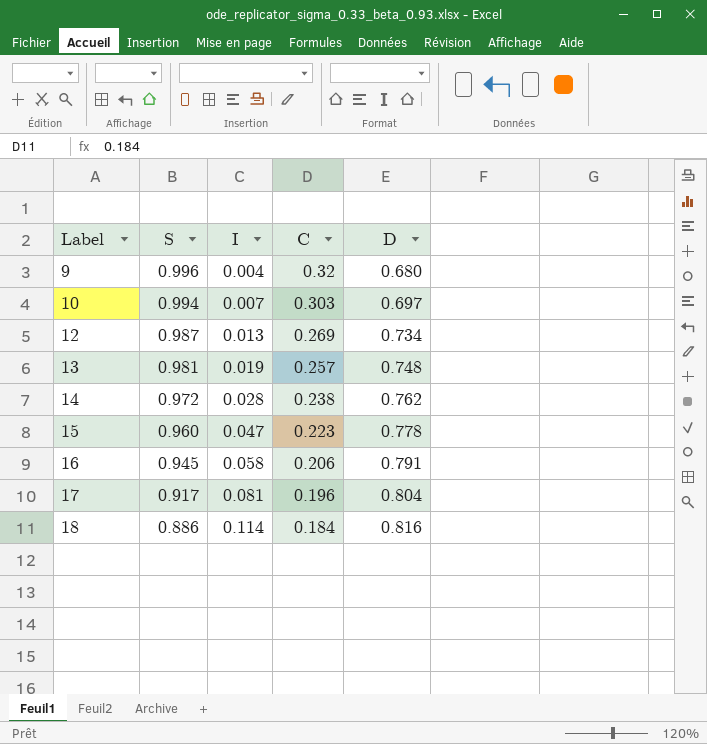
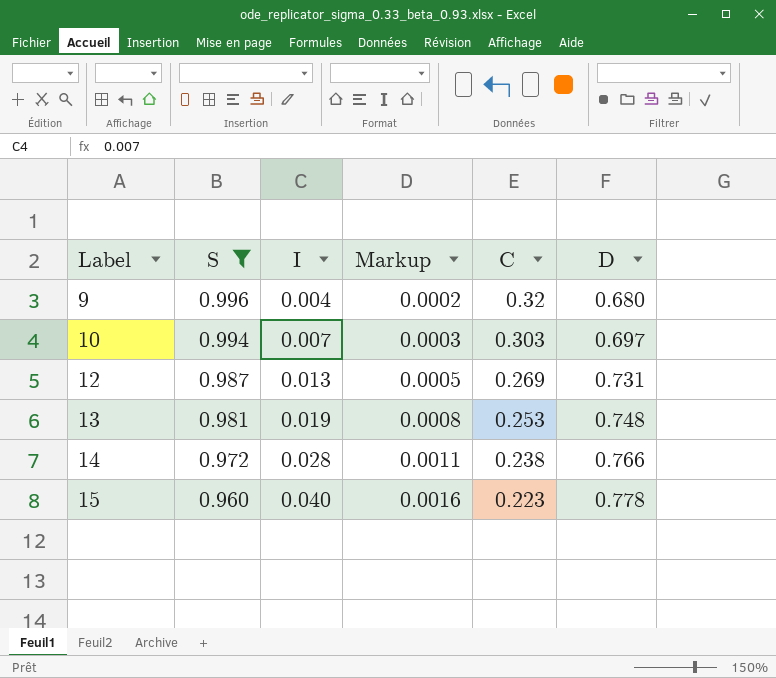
filter: none -> S >= 0.960
column Markup | formula: none -> [I] * 0.04
12 | D: 0.734 -> 0.731
13 | C: 0.257 -> 0.253
14 | D: 0.762 -> 0.766
15 | I: 0.047 -> 0.040

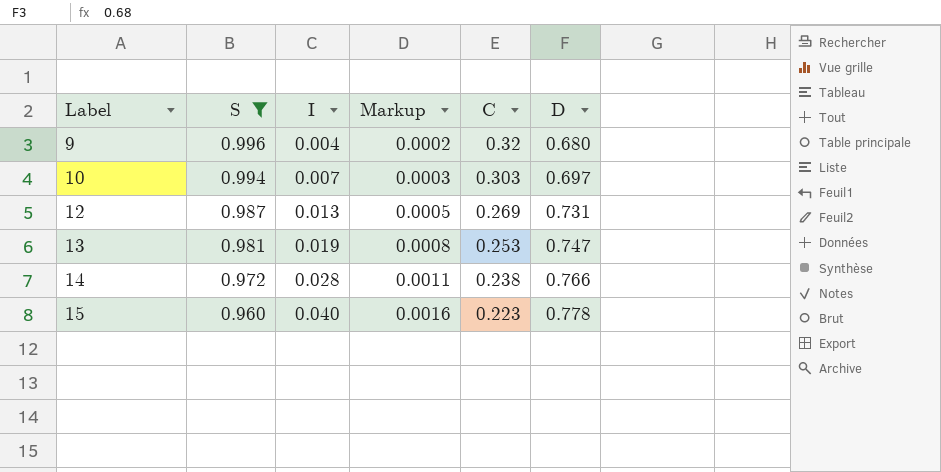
13 | D: 0.748 -> 0.747

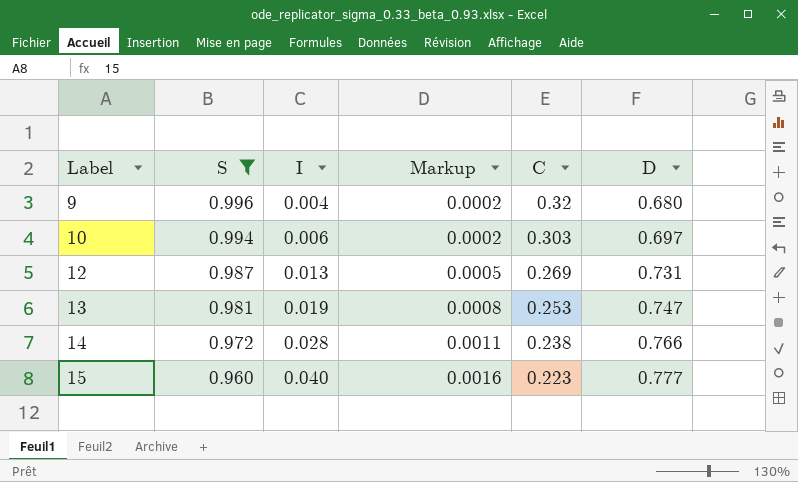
10 | I: 0.007 -> 0.006
10 | Markup: 0.0003 -> 0.0002
15 | D: 0.778 -> 0.777

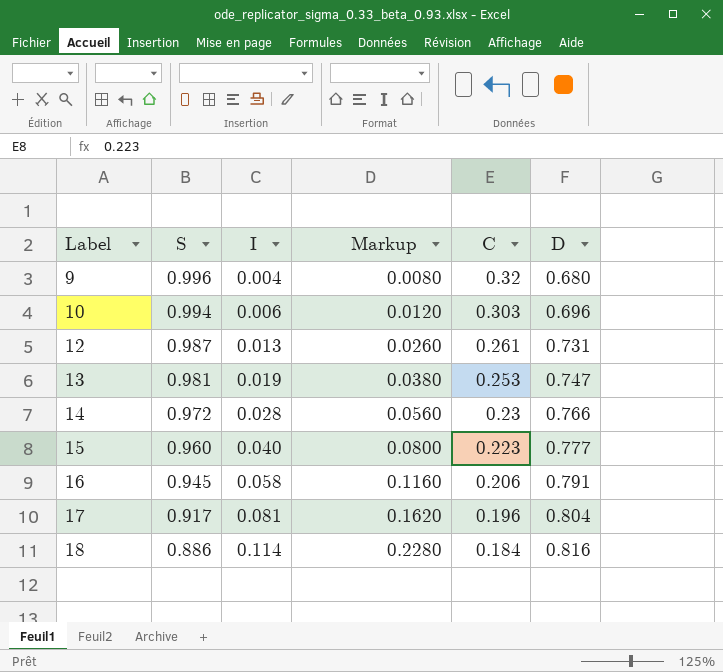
filter: S >= 0.960 -> none
column Markup | formula: [I] * 0.04 -> [I] * 2
10 | D: 0.697 -> 0.696
12 | C: 0.269 -> 0.261
14 | C: 0.238 -> 0.23

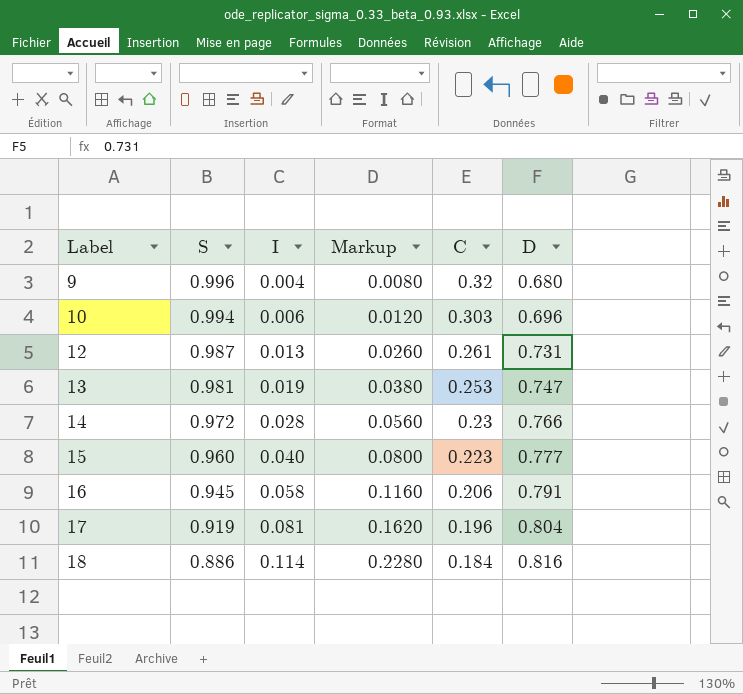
17 | S: 0.917 -> 0.919

